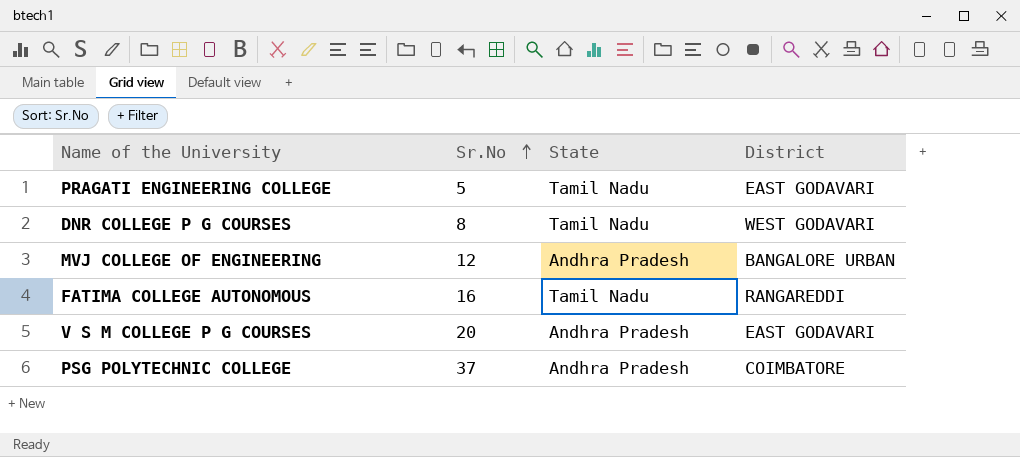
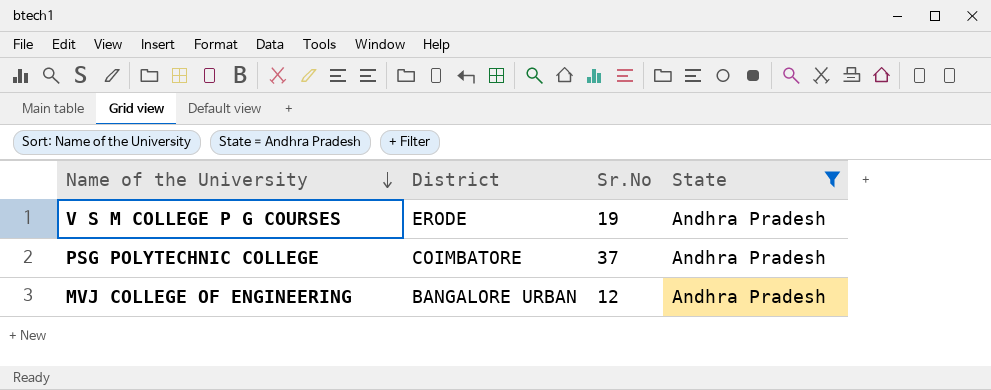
filter: none -> State = Andhra Pradesh
row order: Sr.No ascending -> Name of the University descending
column District | position: 4 -> 2
V S M COLLEGE P G COURSES | District: EAST GODAVARI -> ERODE
V S M COLLEGE P G COURSES | Sr.No: 20 -> 19

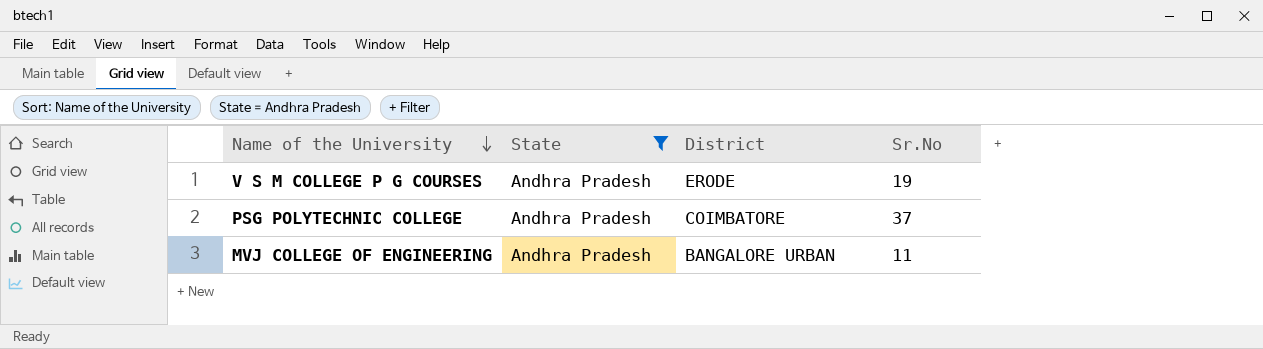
column State | position: 4 -> 2
MVJ COLLEGE OF ENGINEERING | Sr.No: 12 -> 11

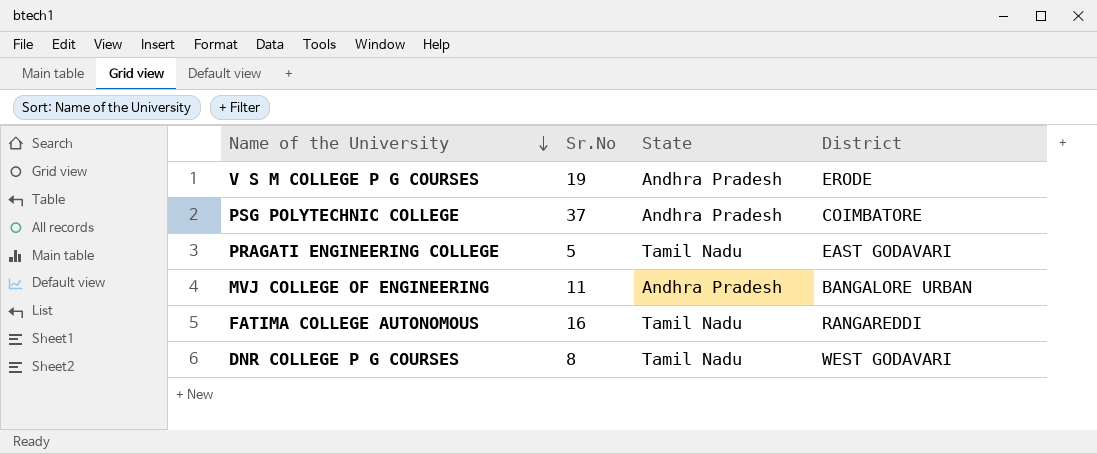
filter: State = Andhra Pradesh -> none
column Sr.No | position: 4 -> 2

